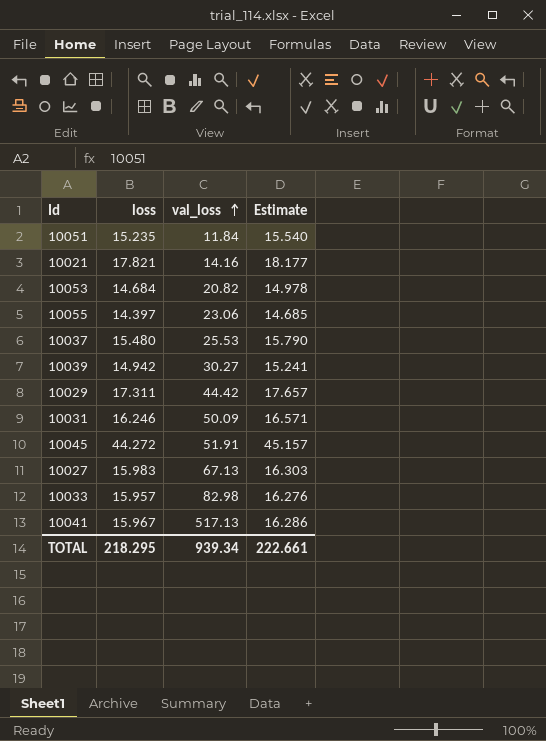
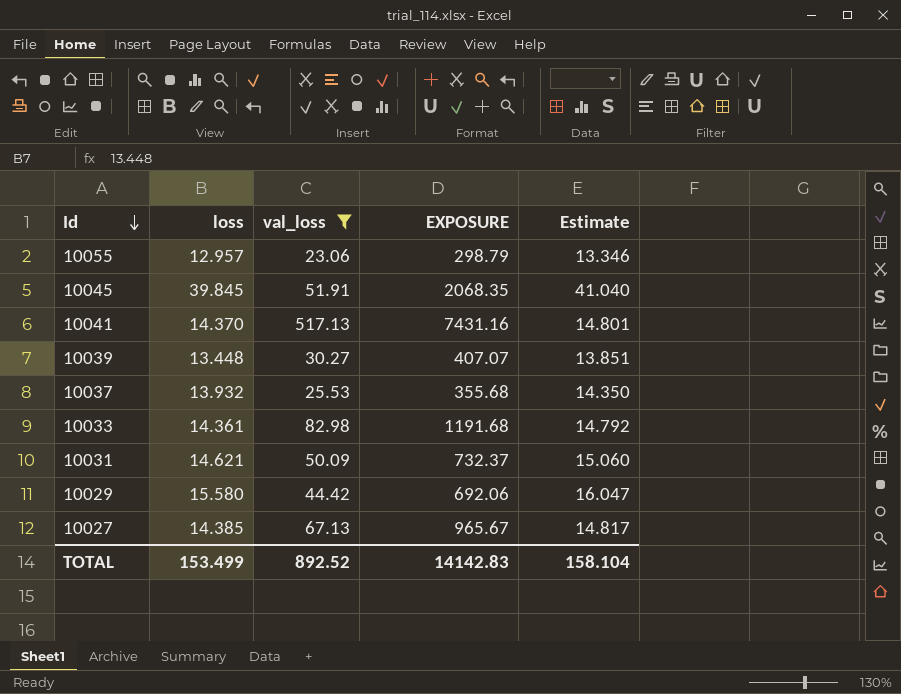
filter: none -> val_loss >= 23.06
row order: val_loss ascending -> Id descending
column EXPOSURE | formula: none -> [loss] * [val_loss]
column Estimate | formula: [loss] * 1.02 -> [loss] * 1.03
10055 | loss: 14.397 -> 12.957
10045 | loss: 44.272 -> 39.845
10041 | loss: 15.967 -> 14.370
10039 | loss: 14.942 -> 13.448
10037 | loss: 15.480 -> 13.932
10033 | loss: 15.957 -> 14.361
10031 | loss: 16.246 -> 14.621
10029 | loss: 17.311 -> 15.580
10027 | loss: 15.983 -> 14.385
TOTAL | loss: 218.295 -> 153.499
TOTAL | val_loss: 939.34 -> 892.52
TOTAL | Estimate: 222.661 -> 158.104

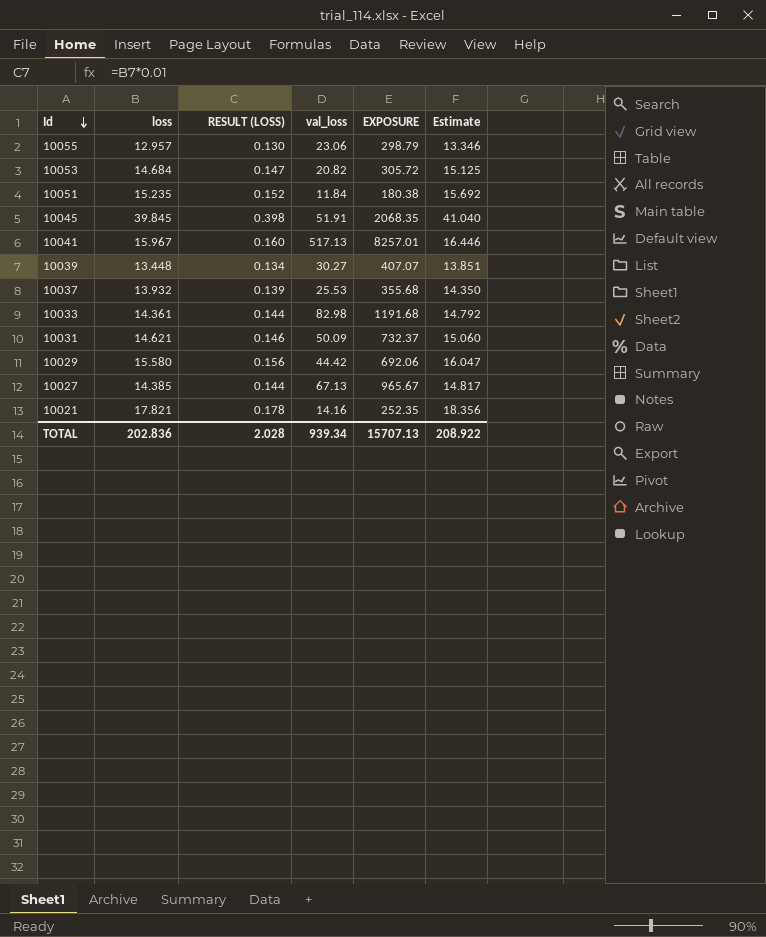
filter: val_loss >= 23.06 -> none
column RESULT (LOSS) | formula: none -> [loss] * 0.01
10041 | loss: 14.370 -> 15.967
10041 | EXPOSURE: 7431.16 -> 8257.01
10041 | Estimate: 14.801 -> 16.446
TOTAL | loss: 153.499 -> 202.836
TOTAL | val_loss: 892.52 -> 939.34
TOTAL | EXPOSURE: 14142.83 -> 15707.13
TOTAL | Estimate: 158.104 -> 208.922

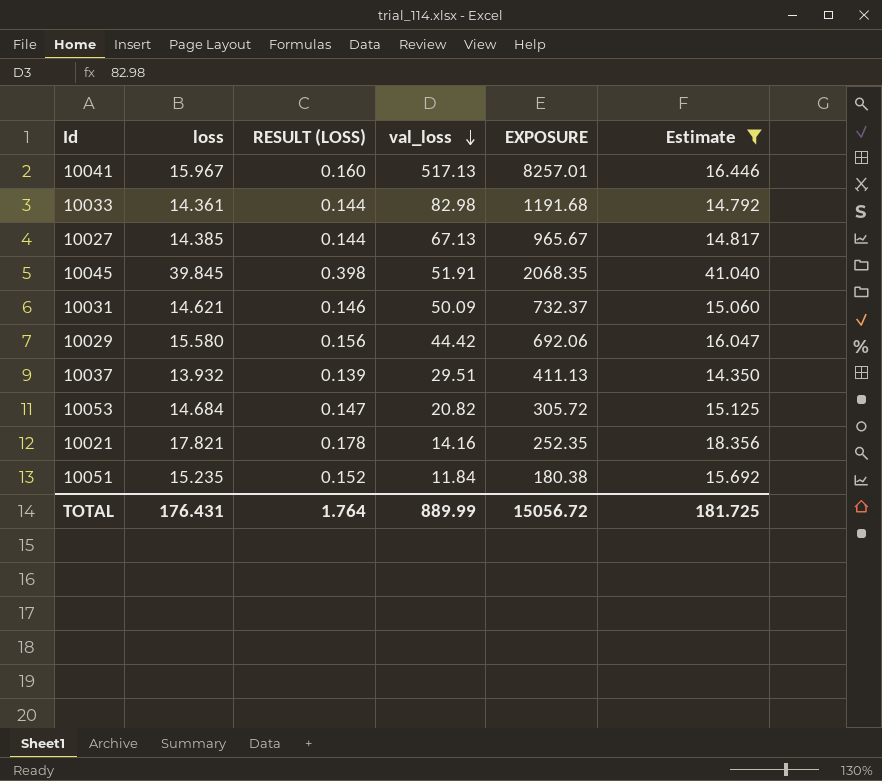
filter: none -> Estimate >= 14.350
row order: Id descending -> val_loss descending
10037 | val_loss: 25.53 -> 29.51
10037 | EXPOSURE: 355.68 -> 411.13
TOTAL | loss: 202.836 -> 176.431
TOTAL | RESULT (LOSS): 2.028 -> 1.764
TOTAL | val_loss: 939.34 -> 889.99
TOTAL | EXPOSURE: 15707.13 -> 15056.72
TOTAL | Estimate: 208.922 -> 181.725

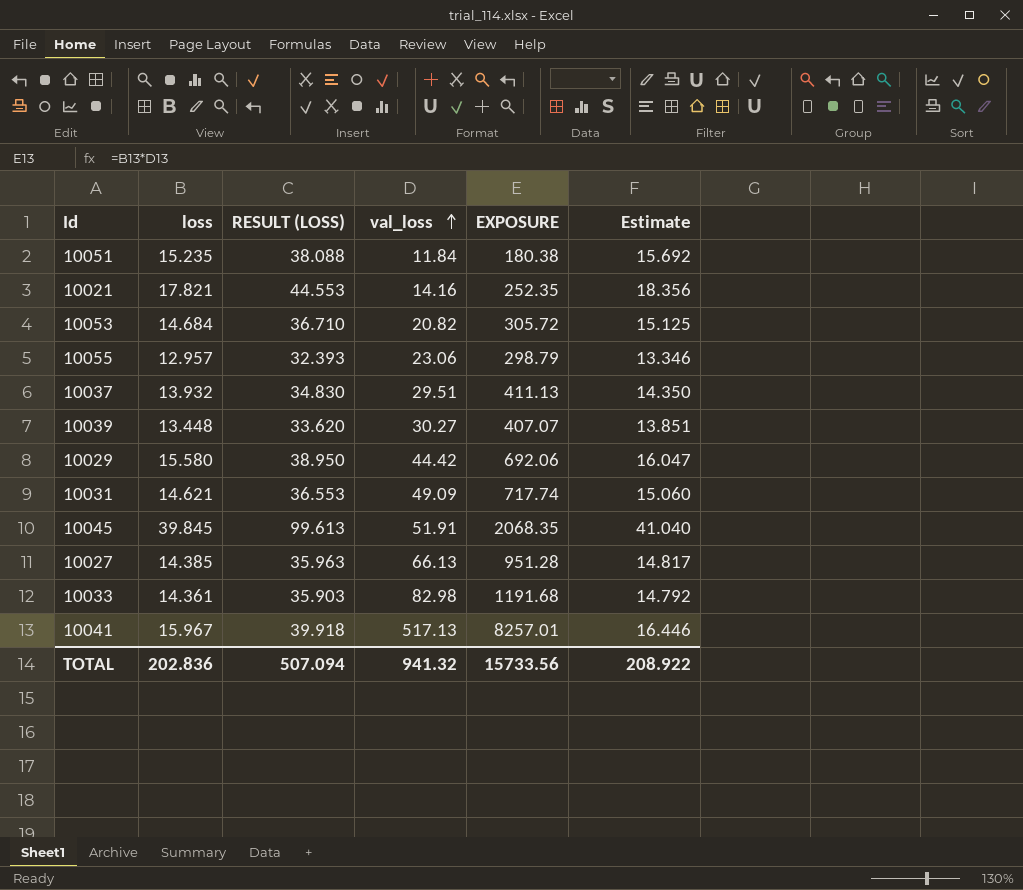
filter: Estimate >= 14.350 -> none
row order: val_loss descending -> val_loss ascending
column RESULT (LOSS) | formula: [loss] * 0.01 -> [loss] * 2.5
10031 | val_loss: 50.09 -> 49.09
10031 | EXPOSURE: 732.37 -> 717.74
10027 | val_loss: 67.13 -> 66.13
10027 | EXPOSURE: 965.67 -> 951.28
TOTAL | loss: 176.431 -> 202.836
TOTAL | RESULT (LOSS): 1.764 -> 507.094
TOTAL | val_loss: 889.99 -> 941.32
TOTAL | EXPOSURE: 15056.72 -> 15733.56
TOTAL | Estimate: 181.725 -> 208.922

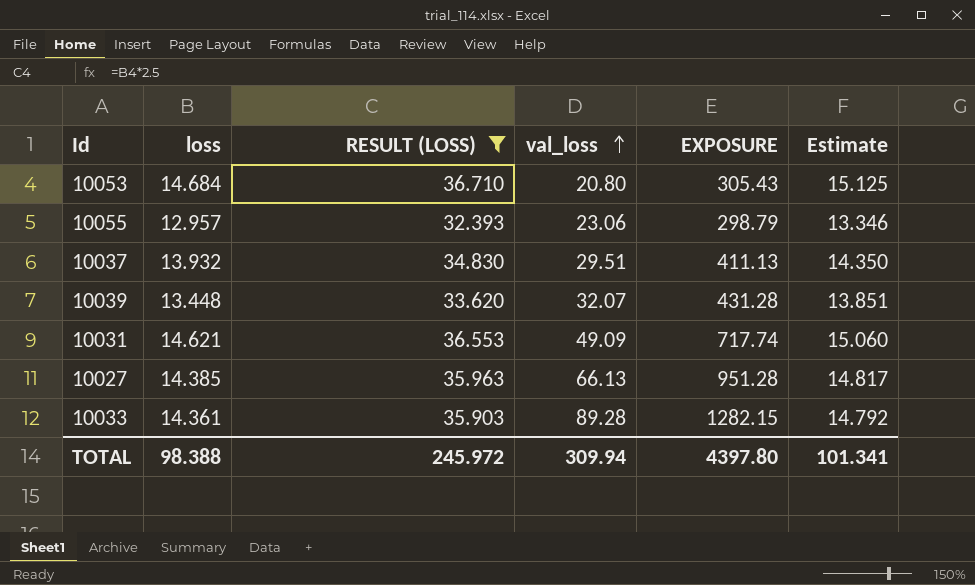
filter: none -> RESULT (LOSS) <= 36.710
10053 | val_loss: 20.82 -> 20.80
10053 | EXPOSURE: 305.72 -> 305.43
10039 | val_loss: 30.27 -> 32.07
10039 | EXPOSURE: 407.07 -> 431.28
10033 | val_loss: 82.98 -> 89.28
10033 | EXPOSURE: 1191.68 -> 1282.15
TOTAL | loss: 202.836 -> 98.388
TOTAL | RESULT (LOSS): 507.094 -> 245.972
TOTAL | val_loss: 941.32 -> 309.94
TOTAL | EXPOSURE: 15733.56 -> 4397.80
TOTAL | Estimate: 208.922 -> 101.341

